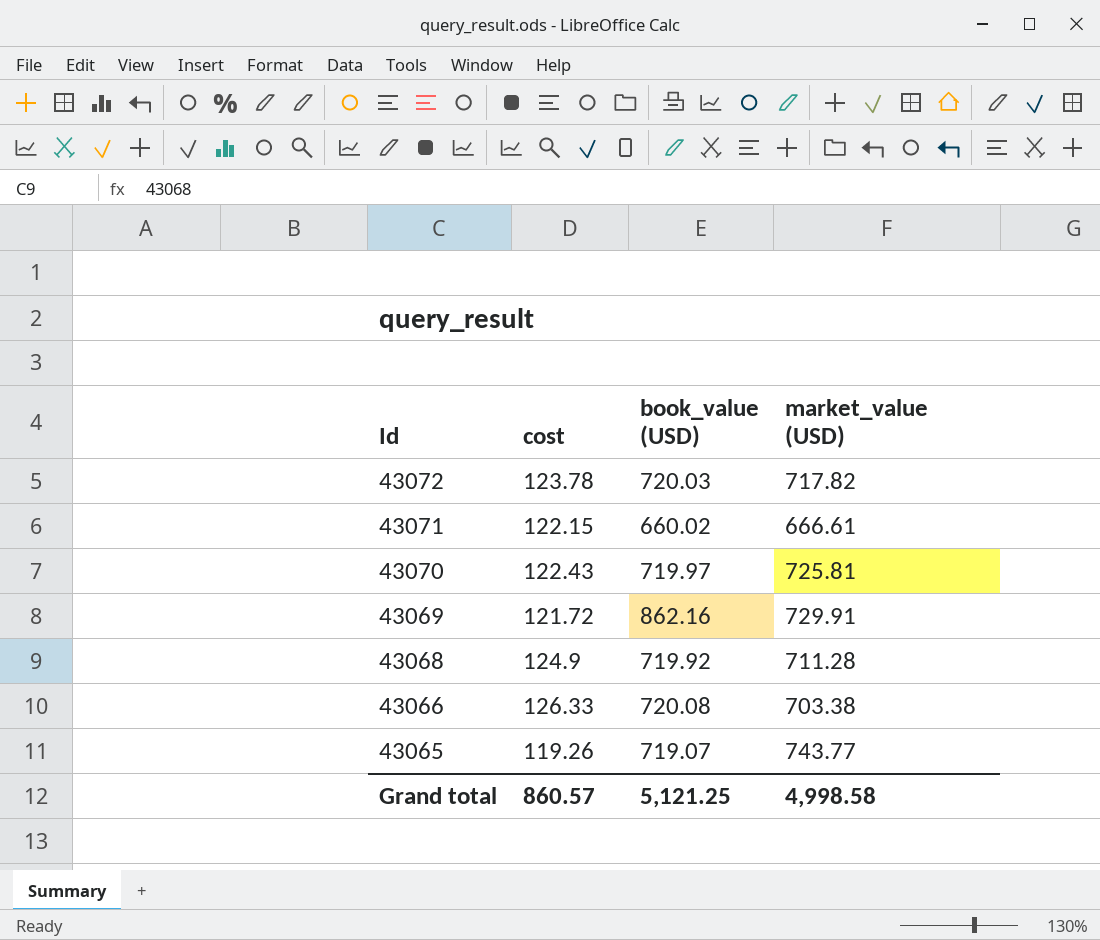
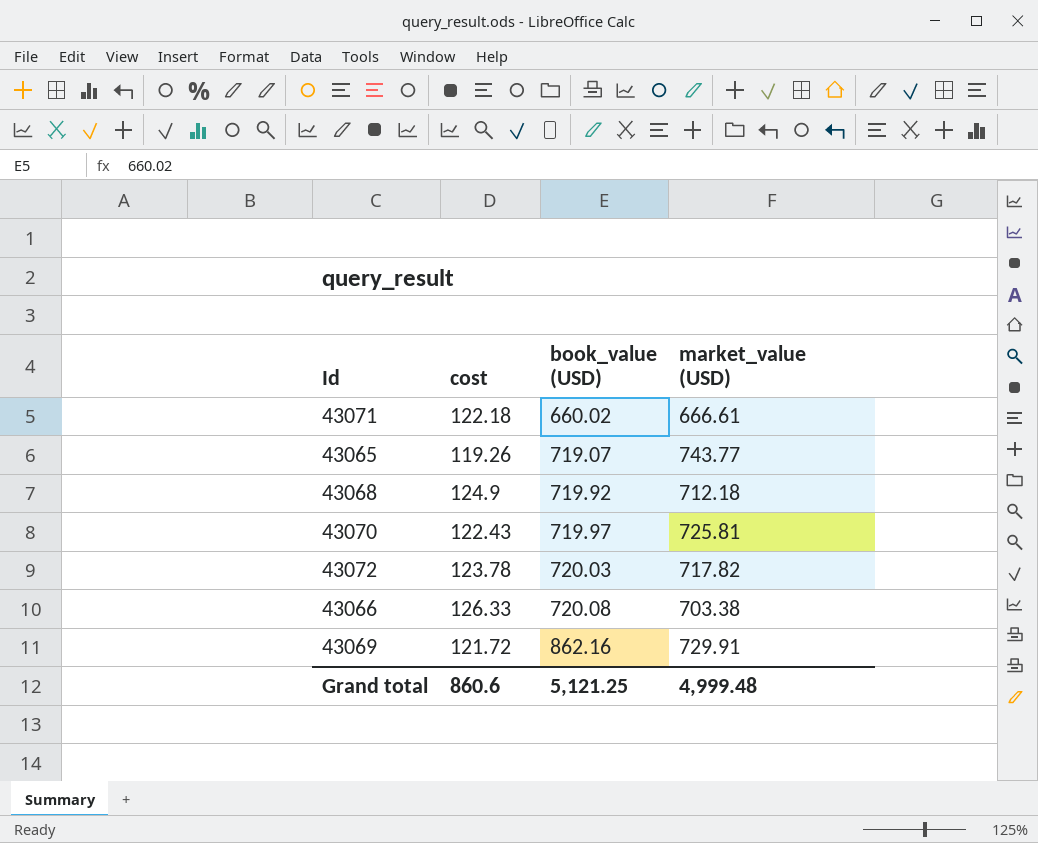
row order: Id descending -> book_value (USD) ascending
43071 | cost: 122.15 -> 122.18
43068 | market_value (USD): 711.28 -> 712.18
Grand total | cost: 860.57 -> 860.6
Grand total | market_value (USD): 4,998.58 -> 4,999.48

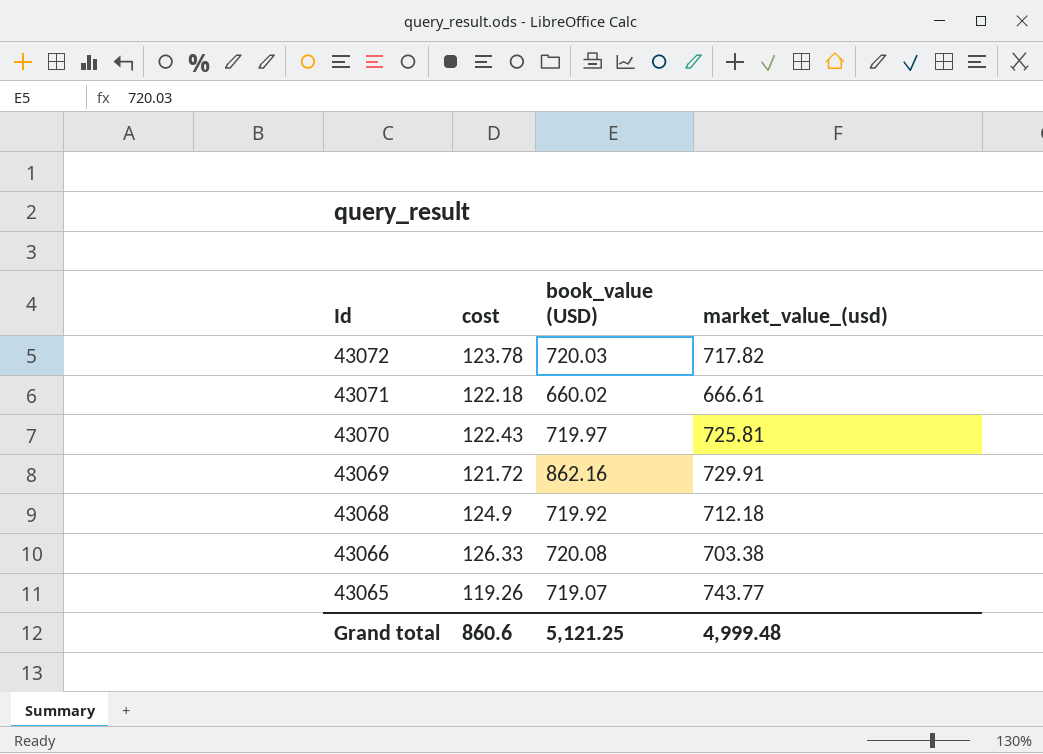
row order: book_value (USD) ascending -> Id descending
column name: market_value (USD) -> market_value_(usd)

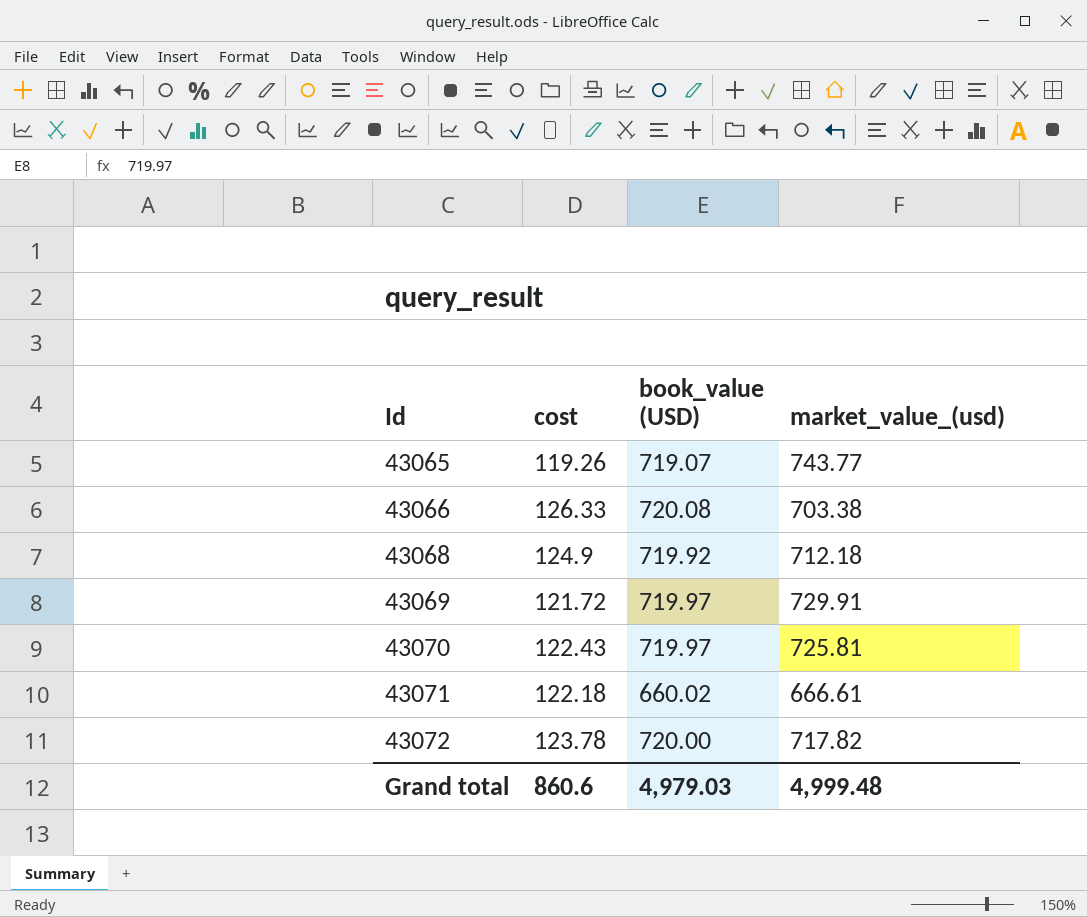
row order: Id descending -> Id ascending
43069 | book_value (USD): 862.16 -> 719.97
43072 | book_value (USD): 720.03 -> 720.00
Grand total | book_value (USD): 5,121.25 -> 4,979.03

